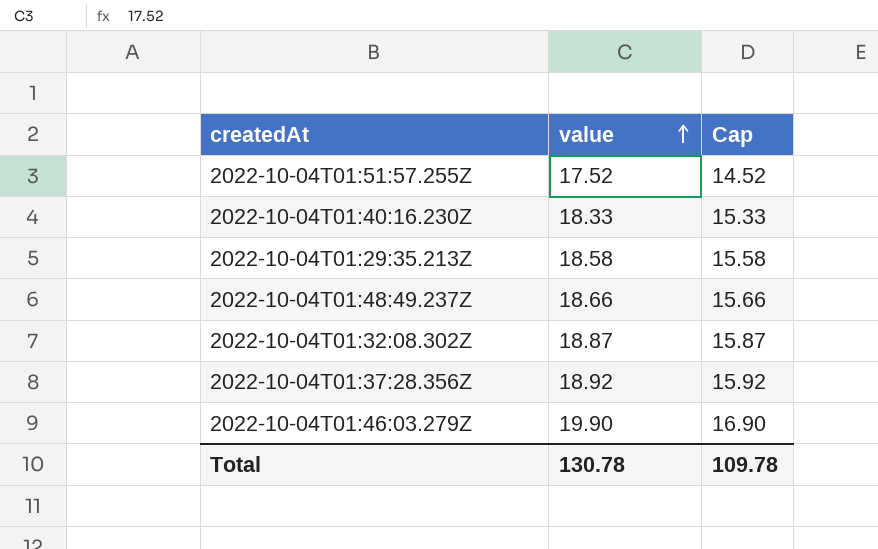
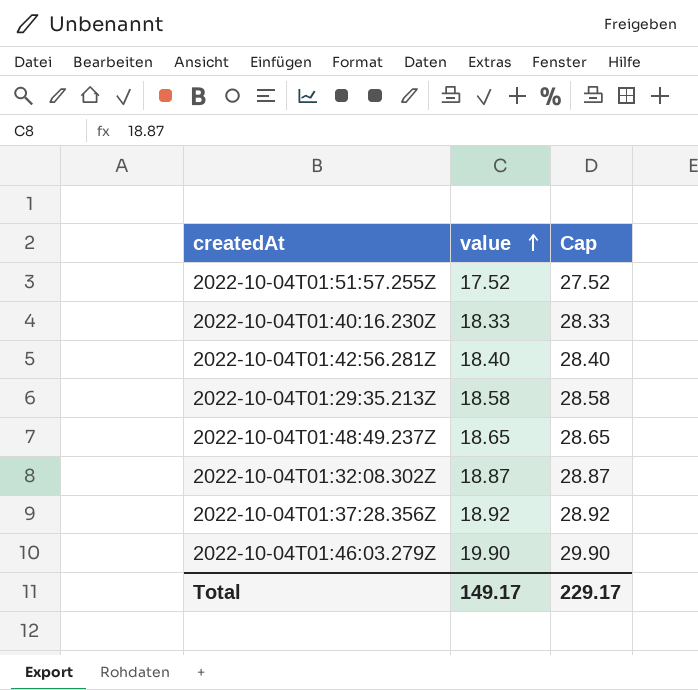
column Cap | formula: [value] - 3 -> [value] + 10
row 2022-10-04T01:42:56.281Z: none -> 18.40 | 28.40
2022-10-04T01:48:49.237Z | value: 18.66 -> 18.65
Total | value: 130.78 -> 149.17
Total | Cap: 109.78 -> 229.17

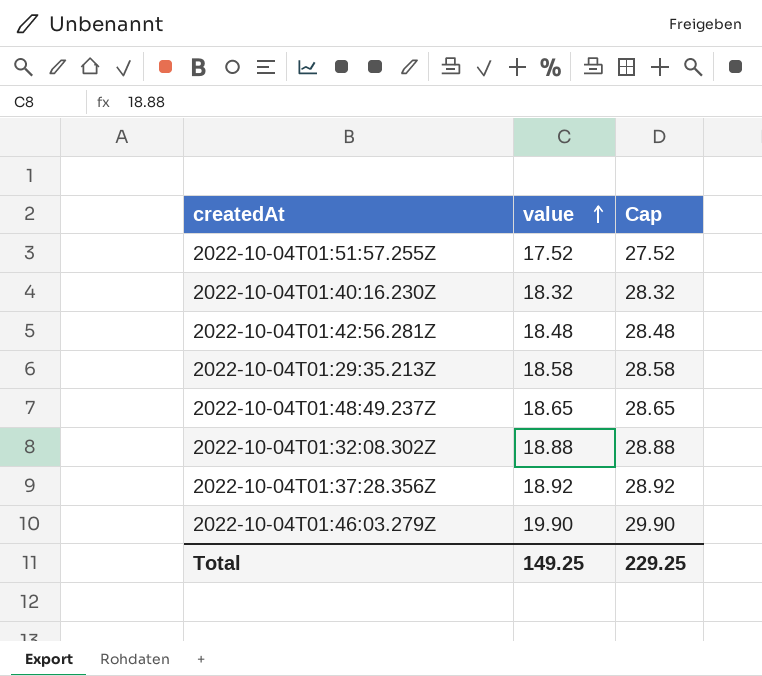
2022-10-04T01:40:16.230Z | value: 18.33 -> 18.32
2022-10-04T01:40:16.230Z | Cap: 28.33 -> 28.32
2022-10-04T01:42:56.281Z | value: 18.40 -> 18.48
2022-10-04T01:42:56.281Z | Cap: 28.40 -> 28.48
2022-10-04T01:32:08.302Z | value: 18.87 -> 18.88
2022-10-04T01:32:08.302Z | Cap: 28.87 -> 28.88
Total | value: 149.17 -> 149.25
Total | Cap: 229.17 -> 229.25

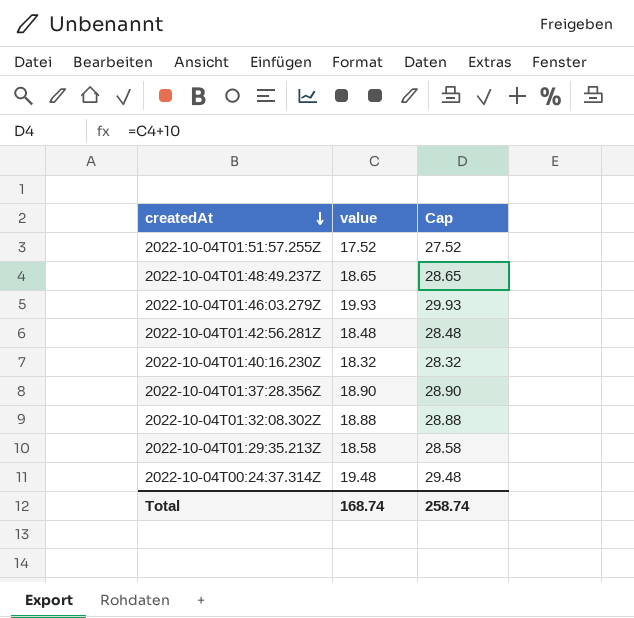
row order: value ascending -> createdAt descending
2022-10-04T01:46:03.279Z | value: 19.90 -> 19.93
2022-10-04T01:46:03.279Z | Cap: 29.90 -> 29.93
2022-10-04T01:37:28.356Z | value: 18.92 -> 18.90
2022-10-04T01:37:28.356Z | Cap: 28.92 -> 28.90
row 2022-10-04T00:24:37.314Z: none -> 19.48 | 29.48
Total | value: 149.25 -> 168.74
Total | Cap: 229.25 -> 258.74

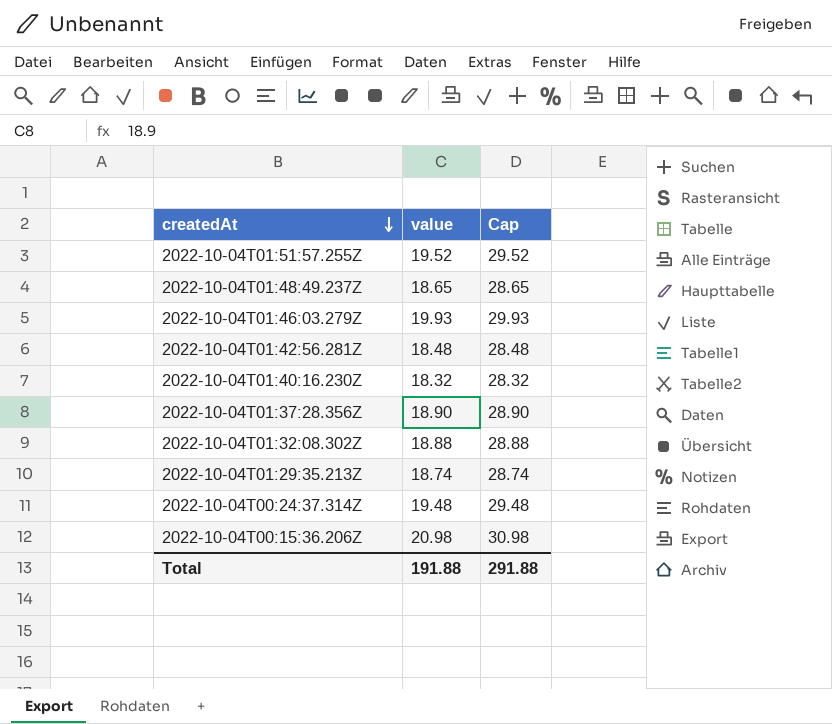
2022-10-04T01:51:57.255Z | value: 17.52 -> 19.52
2022-10-04T01:51:57.255Z | Cap: 27.52 -> 29.52
2022-10-04T01:29:35.213Z | value: 18.58 -> 18.74
2022-10-04T01:29:35.213Z | Cap: 28.58 -> 28.74
row 2022-10-04T00:15:36.206Z: none -> 20.98 | 30.98
Total | value: 168.74 -> 191.88
Total | Cap: 258.74 -> 291.88

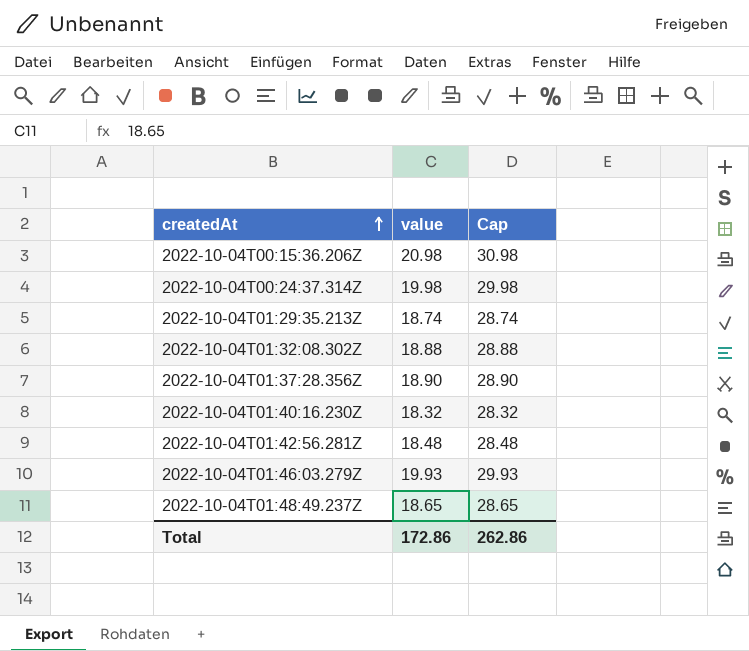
row order: createdAt descending -> createdAt ascending
row 2022-10-04T01:51:57.255Z: 19.52 | 29.52 -> none
2022-10-04T00:24:37.314Z | value: 19.48 -> 19.98
2022-10-04T00:24:37.314Z | Cap: 29.48 -> 29.98
Total | value: 191.88 -> 172.86
Total | Cap: 291.88 -> 262.86

